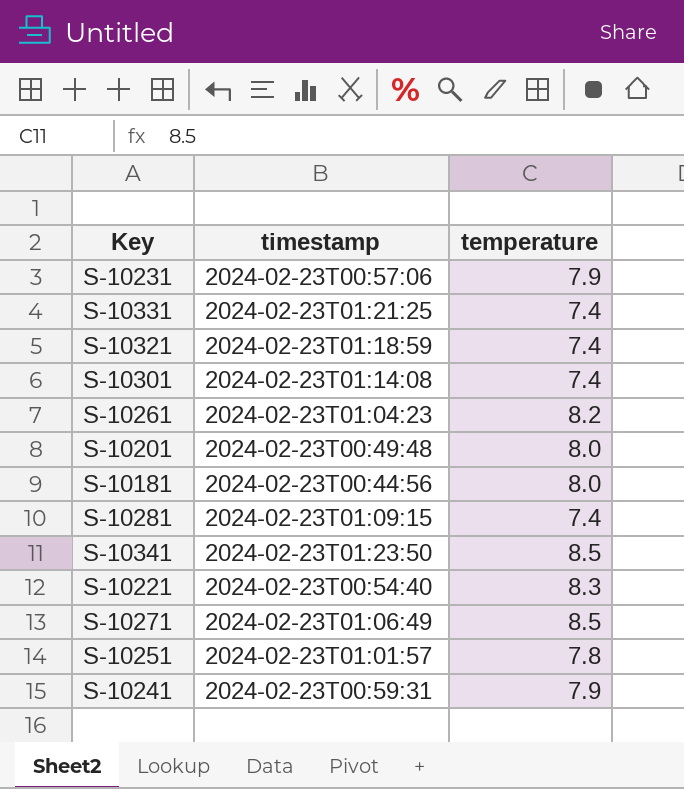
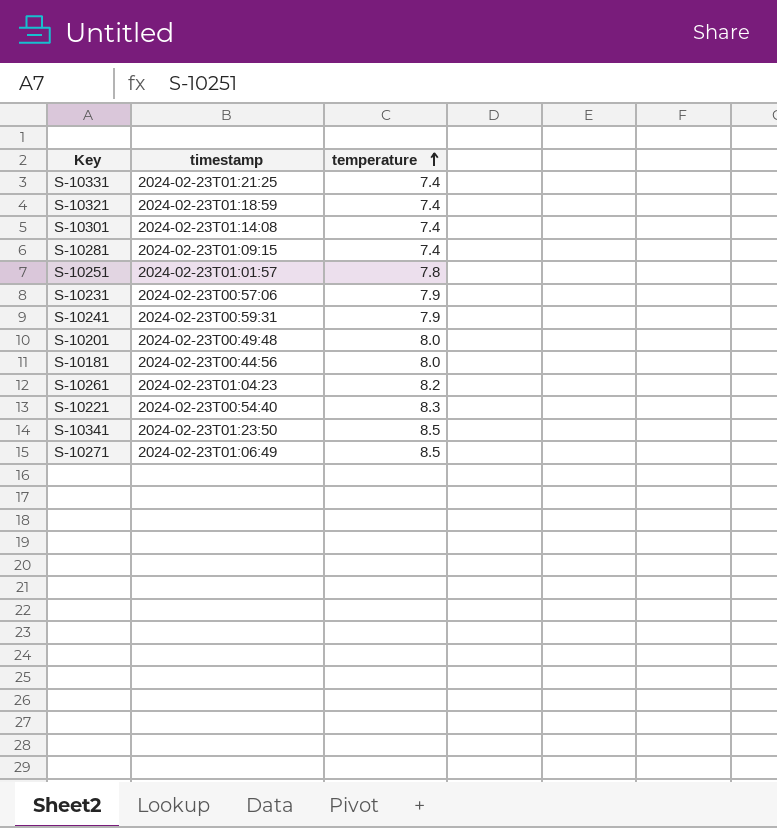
row order: none -> temperature ascending

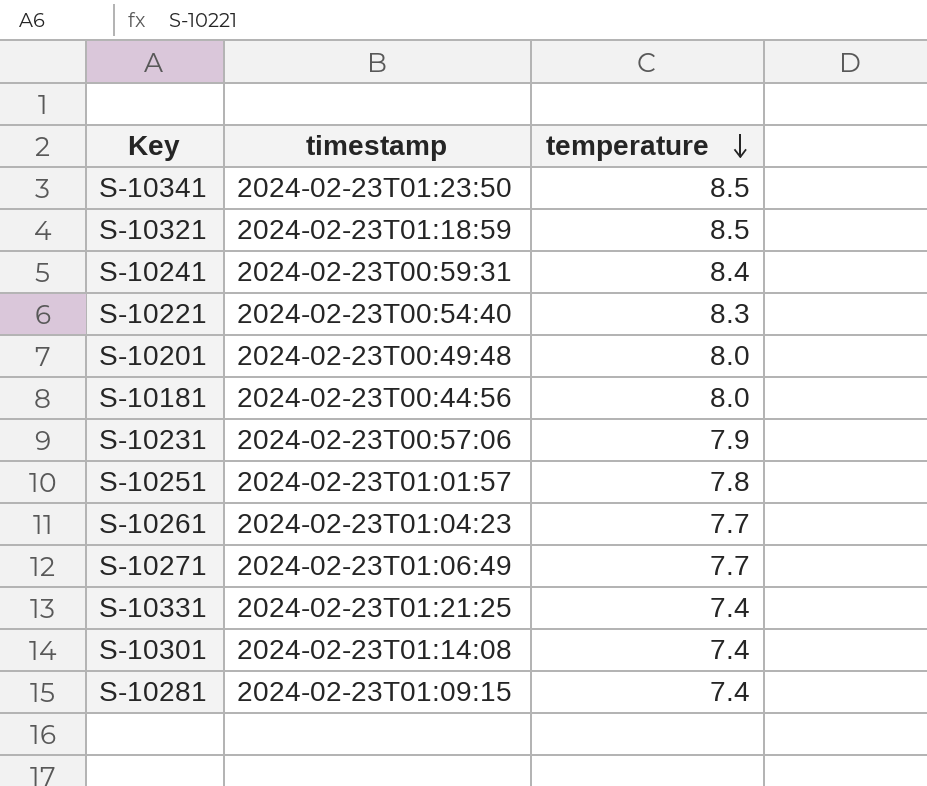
row order: temperature ascending -> temperature descending
S-10321 | temperature: 7.4 -> 8.5
S-10241 | temperature: 7.9 -> 8.4
S-10261 | temperature: 8.2 -> 7.7
S-10271 | temperature: 8.5 -> 7.7

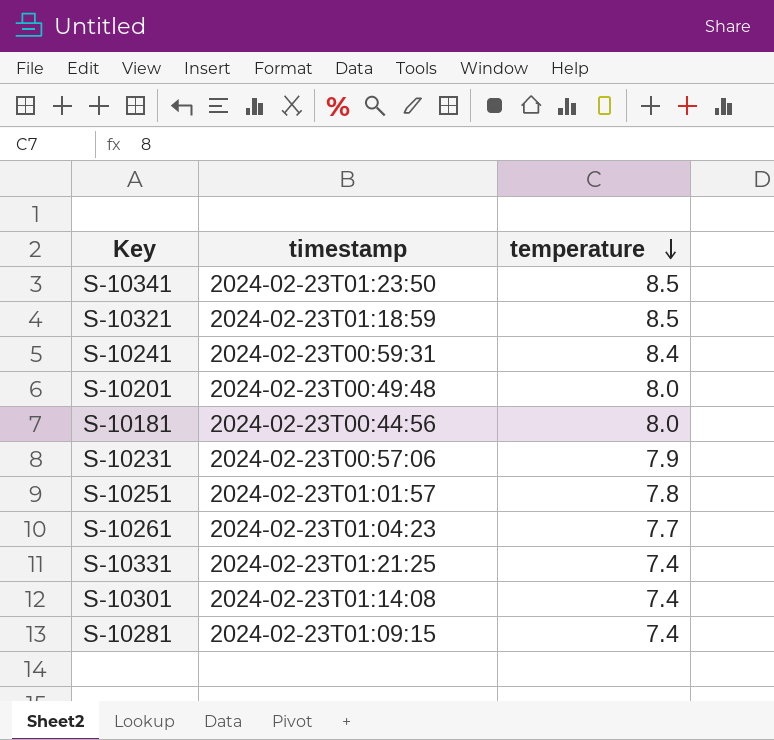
row S-10221: 2024-02-23T00:54:40 | 8.3 -> none
row S-10271: 2024-02-23T01:06:49 | 7.7 -> none

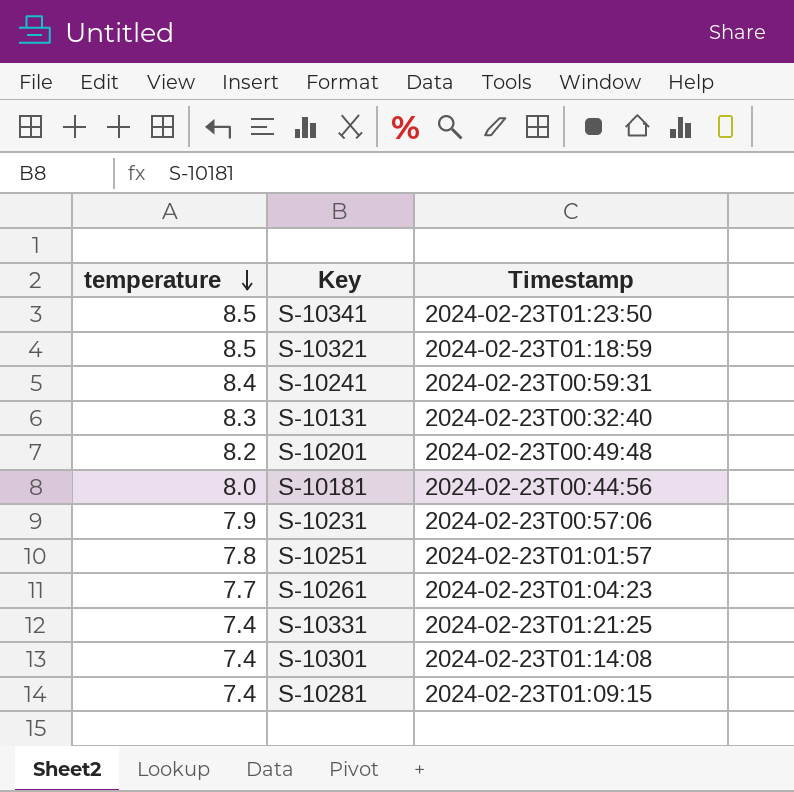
column temperature | position: 3 -> 1
column name: timestamp -> Timestamp
row S-10131: none -> 8.3 | 2024-02-23T00:32:40
S-10201 | temperature: 8.0 -> 8.2

